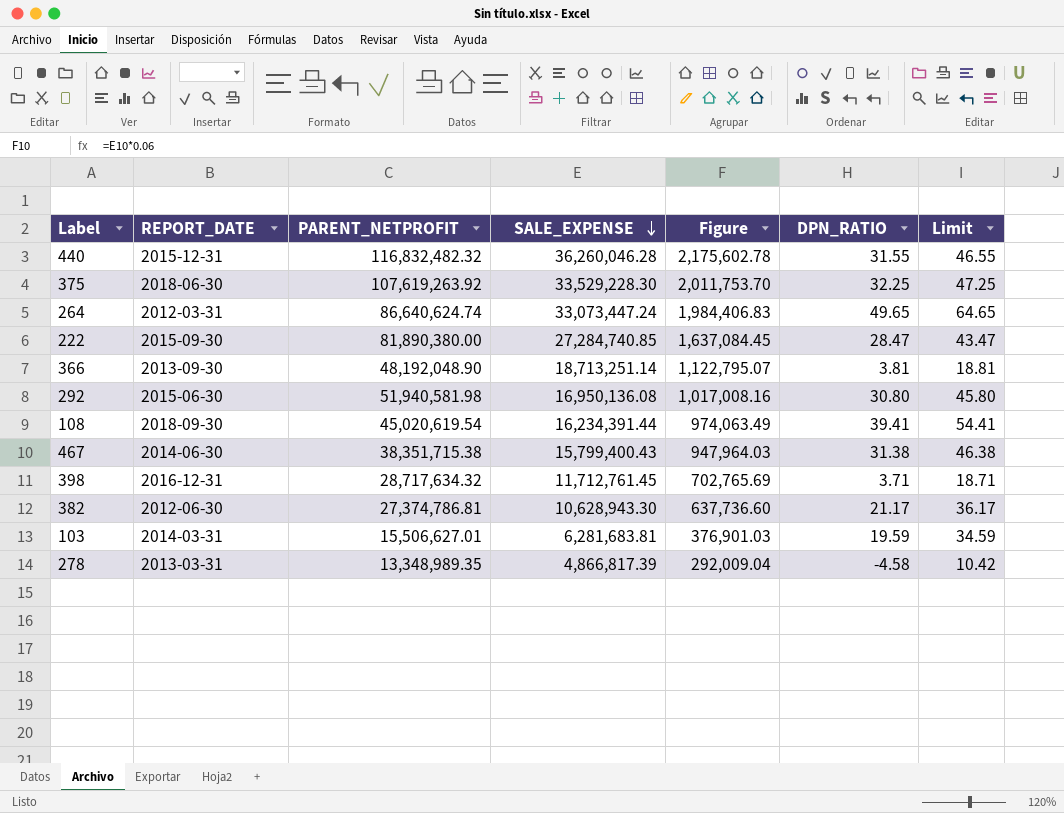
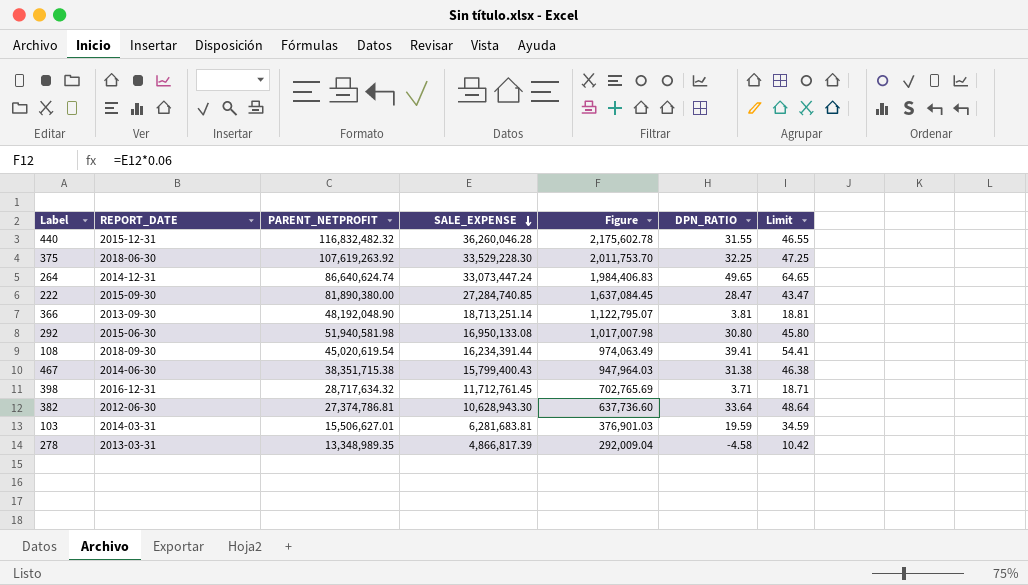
264 | REPORT_DATE: 2012-03-31 -> 2014-12-31
292 | SALE_EXPENSE: 16,950,136.08 -> 16,950,133.08
292 | Figure: 1,017,008.16 -> 1,017,007.98
382 | DPN_RATIO: 21.17 -> 33.64
382 | Limit: 36.17 -> 48.64

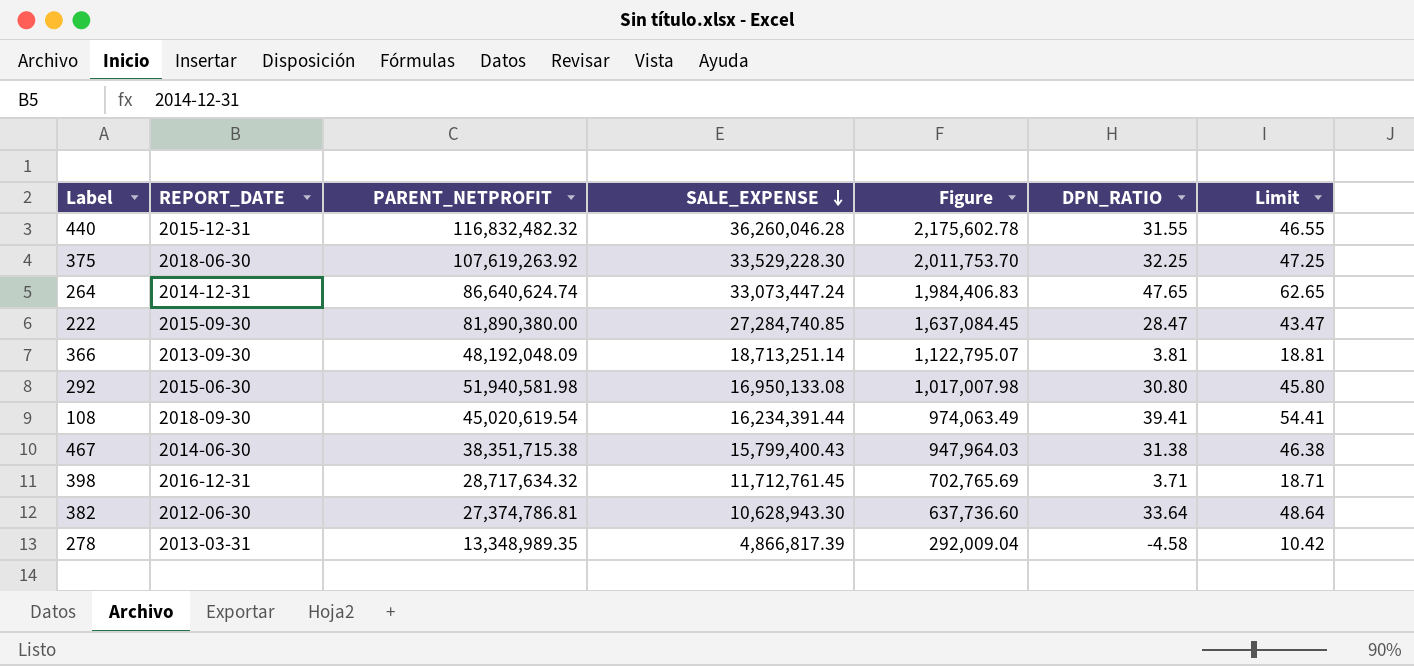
row 103: 2014-03-31 | 15,506,627.01 | 6,281,683.81 | 376,901.03 | 19.59 | 34.59 -> none
264 | DPN_RATIO: 49.65 -> 47.65
264 | Limit: 64.65 -> 62.65
366 | PARENT_NETPROFIT: 48,192,048.90 -> 48,192,048.09

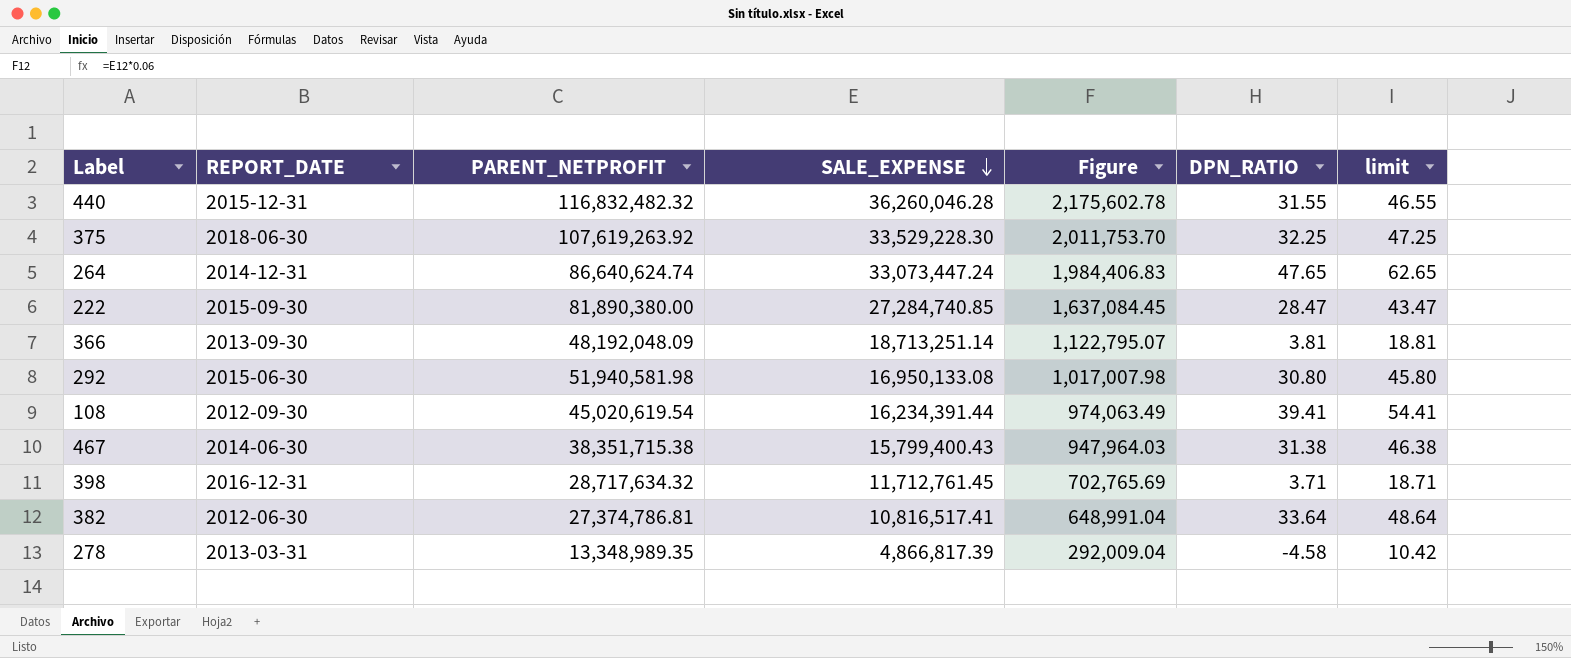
column name: Limit -> limit
108 | REPORT_DATE: 2018-09-30 -> 2012-09-30
382 | SALE_EXPENSE: 10,628,943.30 -> 10,816,517.41
382 | Figure: 637,736.60 -> 648,991.04

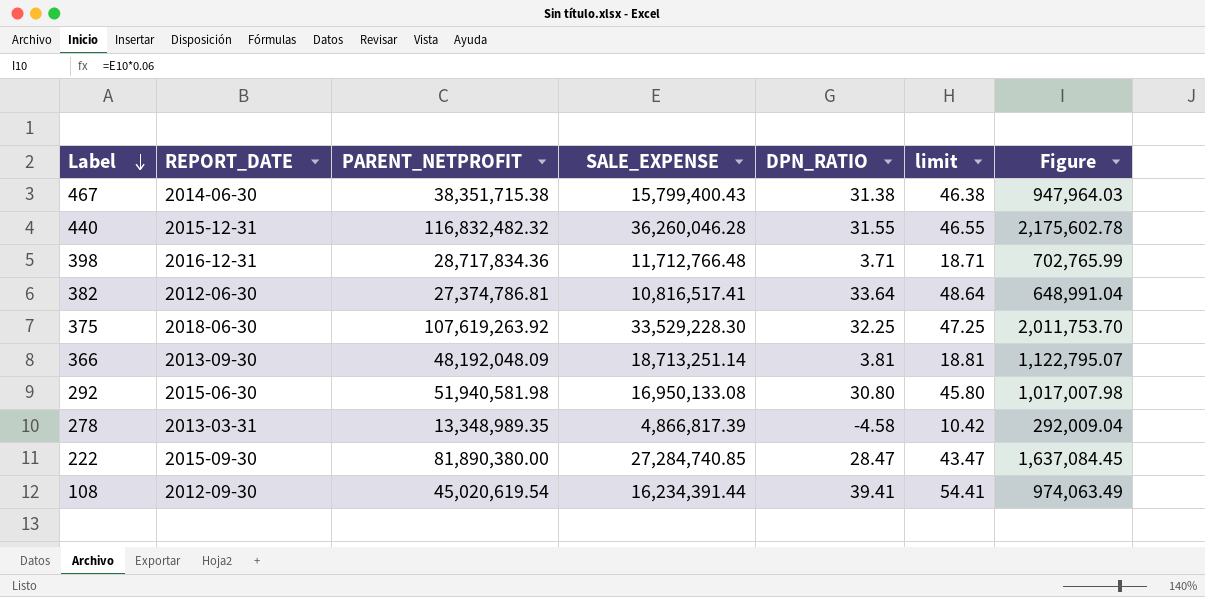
row order: SALE_EXPENSE descending -> Label descending
column Figure | position: 5 -> 7
row 264: 2014-12-31 | 86,640,624.74 | 33,073,447.24 | 1,984,406.83 | 47.65 | 62.65 -> none
398 | PARENT_NETPROFIT: 28,717,634.32 -> 28,717,834.36
398 | SALE_EXPENSE: 11,712,761.45 -> 11,712,766.48
398 | Figure: 702,765.69 -> 702,765.99

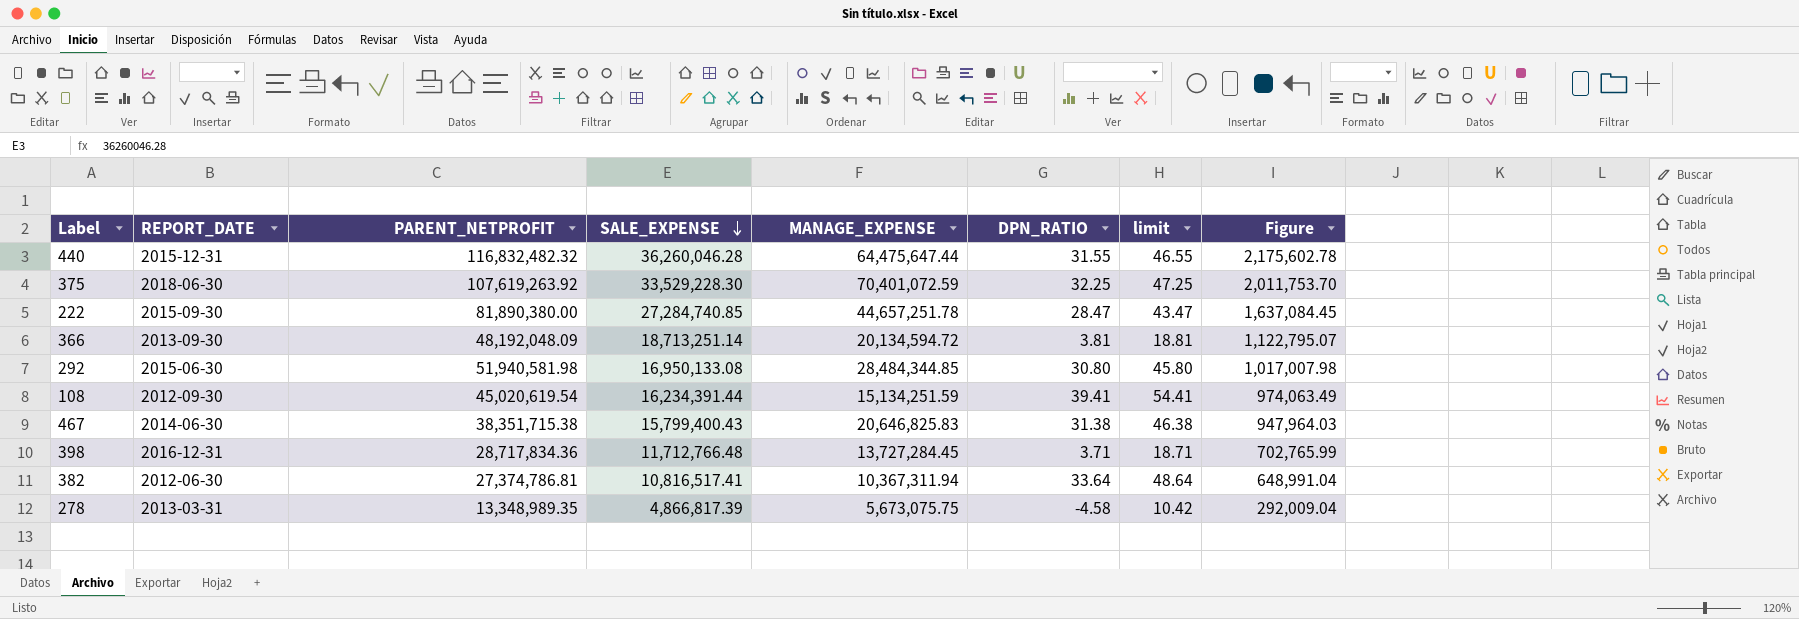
row order: Label descending -> SALE_EXPENSE descending
column MANAGE_EXPENSE | position: none -> 5

